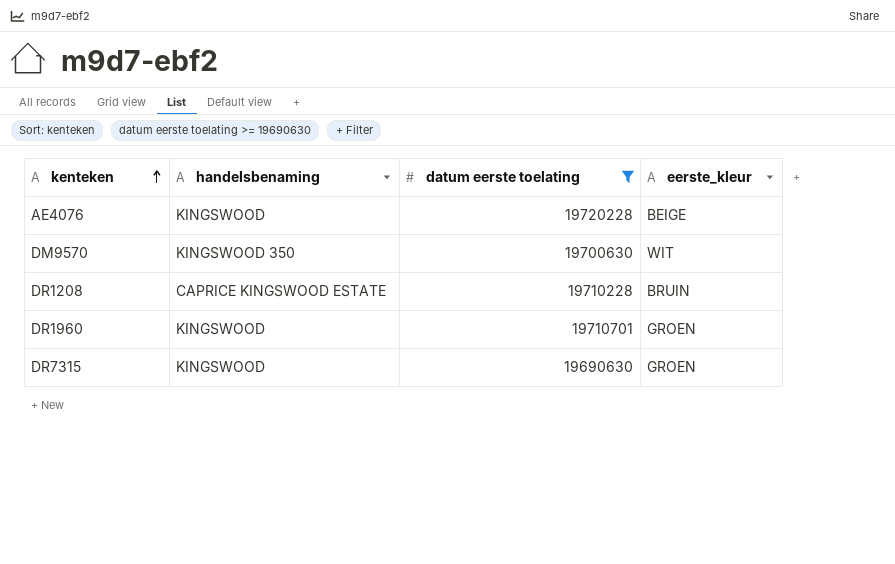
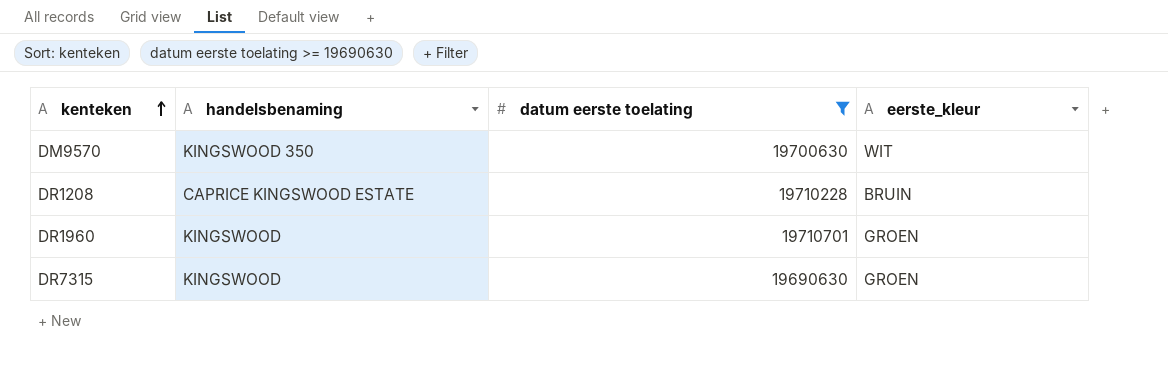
row AE4076: KINGSWOOD | 19720228 | BEIGE -> none

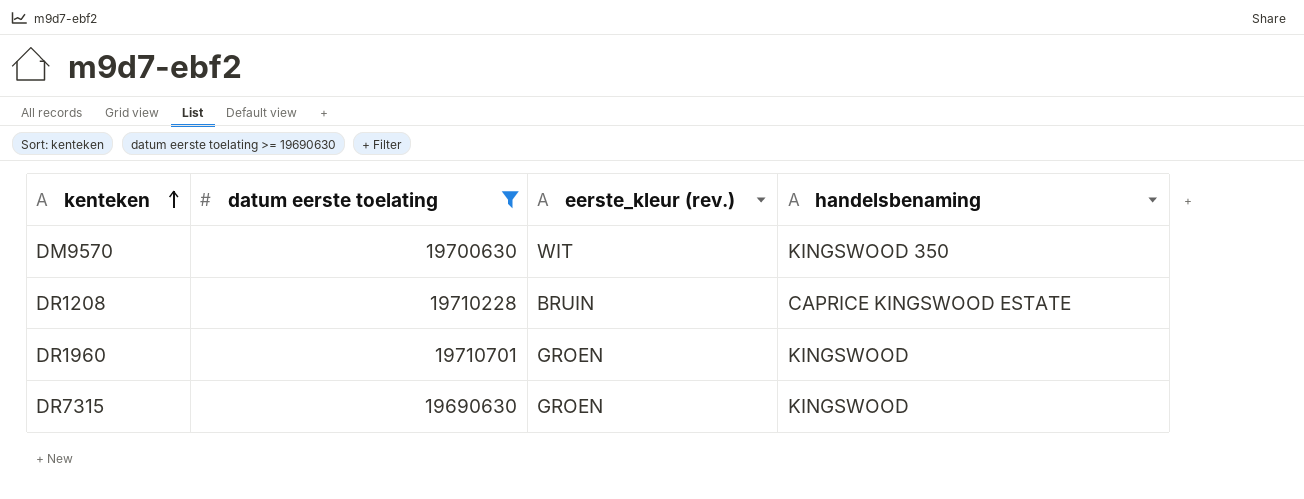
column name: eerste_kleur -> eerste_kleur (rev.)
column handelsbenaming | position: 2 -> 4

